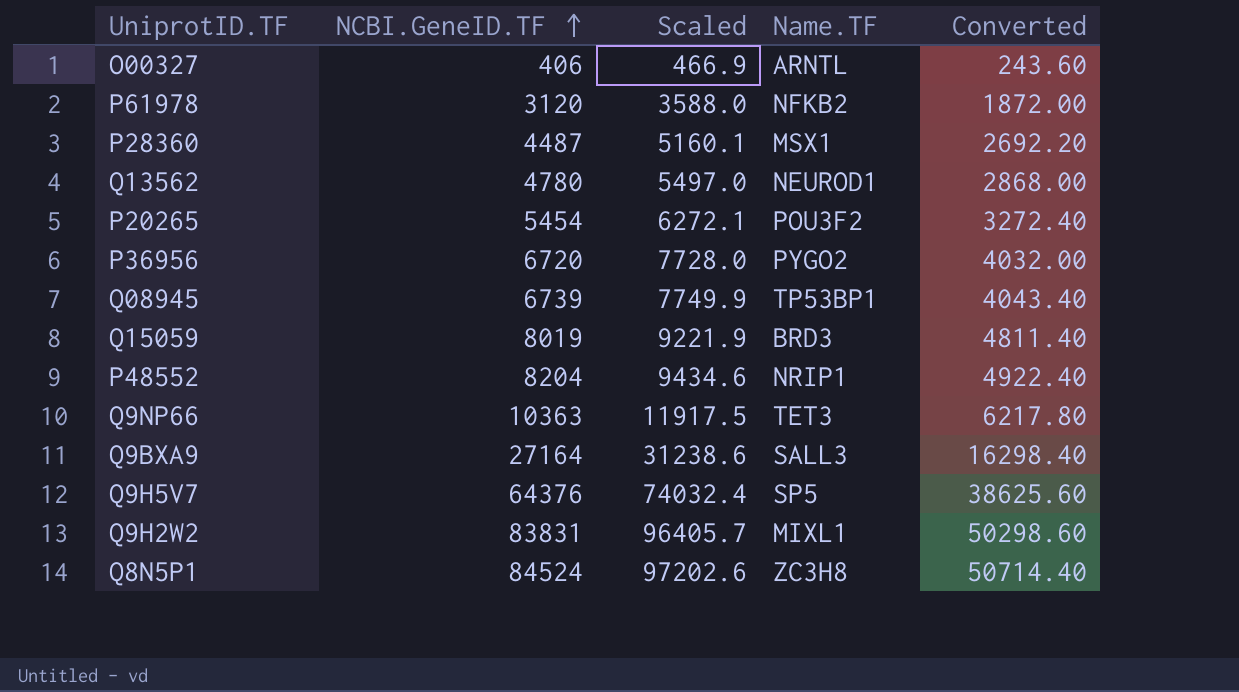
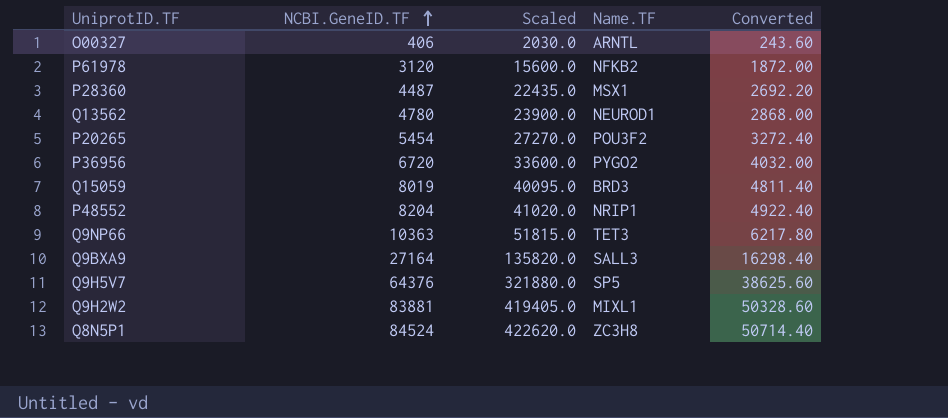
column Scaled | formula: [NCBI.GeneID.TF] * 1.15 -> [NCBI.GeneID.TF] * 5
row Q08945: 6739 | 7749.9 | TP53BP1 | 4043.40 -> none
Q9H2W2 | NCBI.GeneID.TF: 83831 -> 83881
Q9H2W2 | Converted: 50298.60 -> 50328.60

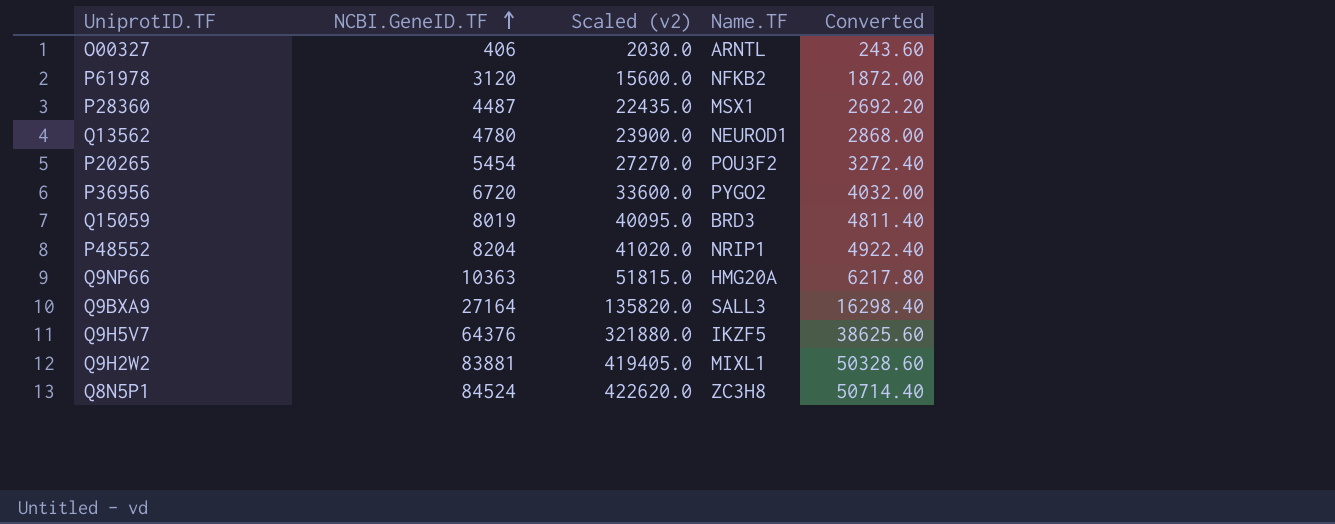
column name: Scaled -> Scaled (v2)
Q9NP66 | Name.TF: TET3 -> HMG20A
Q9H5V7 | Name.TF: SP5 -> IKZF5

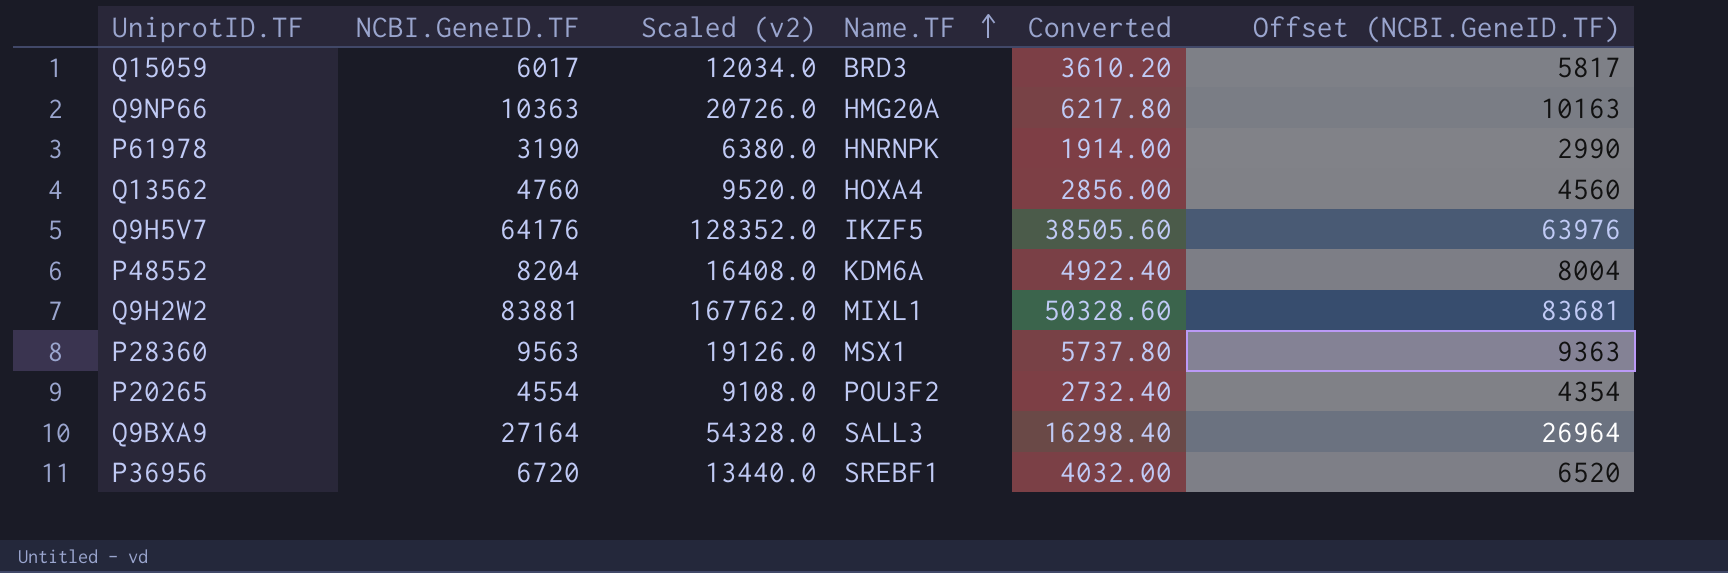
row order: NCBI.GeneID.TF ascending -> Name.TF ascending
column Scaled (v2) | formula: [NCBI.GeneID.TF] * 5 -> [NCBI.GeneID.TF] * 2
column Offset (NCBI.GeneID.TF) | formula: none -> [NCBI.GeneID.TF] - 200
row O00327: 406 | 2030.0 | ARNTL | 243.60 -> none
row Q8N5P1: 84524 | 422620.0 | ZC3H8 | 50714.40 -> none
Q15059 | NCBI.GeneID.TF: 8019 -> 6017
Q15059 | Converted: 4811.40 -> 3610.20
P61978 | NCBI.GeneID.TF: 3120 -> 3190
P61978 | Name.TF: NFKB2 -> HNRNPK
P61978 | Converted: 1872.00 -> 1914.00
Q13562 | NCBI.GeneID.TF: 4780 -> 4760
Q13562 | Name.TF: NEUROD1 -> HOXA4
Q13562 | Converted: 2868.00 -> 2856.00
Q9H5V7 | NCBI.GeneID.TF: 64376 -> 64176
Q9H5V7 | Converted: 38625.60 -> 38505.60
P48552 | Name.TF: NRIP1 -> KDM6A
P28360 | NCBI.GeneID.TF: 4487 -> 9563
P28360 | Converted: 2692.20 -> 5737.80
P20265 | NCBI.GeneID.TF: 5454 -> 4554
P20265 | Converted: 3272.40 -> 2732.40
P36956 | Name.TF: PYGO2 -> SREBF1

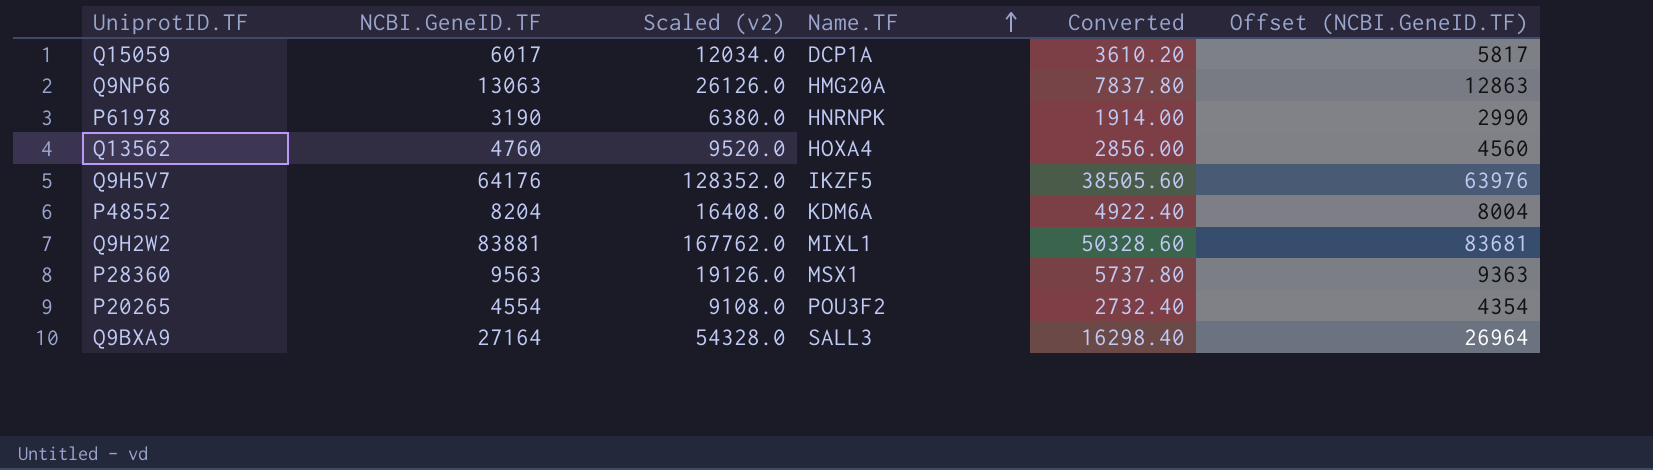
row P36956: 6720 | 13440.0 | SREBF1 | 4032.00 | 6520 -> none
Q15059 | Name.TF: BRD3 -> DCP1A
Q9NP66 | NCBI.GeneID.TF: 10363 -> 13063
Q9NP66 | Scaled (v2): 20726.0 -> 26126.0
Q9NP66 | Converted: 6217.80 -> 7837.80
Q9NP66 | Offset (NCBI.GeneID.TF): 10163 -> 12863

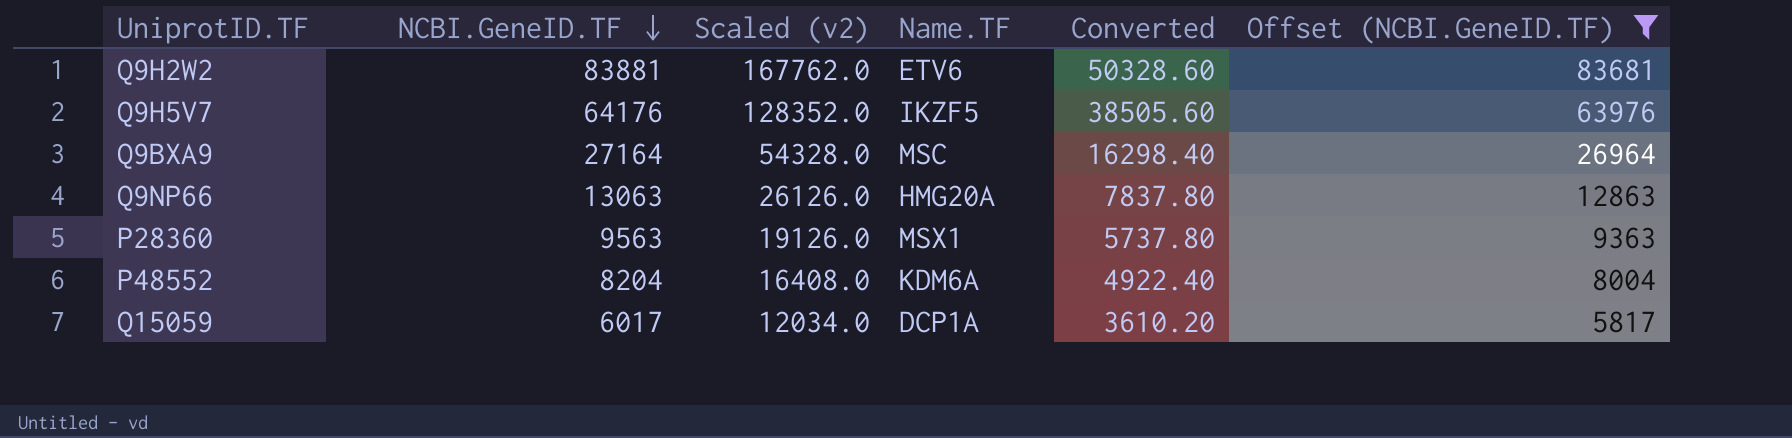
filter: none -> Offset (NCBI.GeneID.TF) >= 5817
row order: Name.TF ascending -> NCBI.GeneID.TF descending
Q9H2W2 | Name.TF: MIXL1 -> ETV6
Q9BXA9 | Name.TF: SALL3 -> MSC

